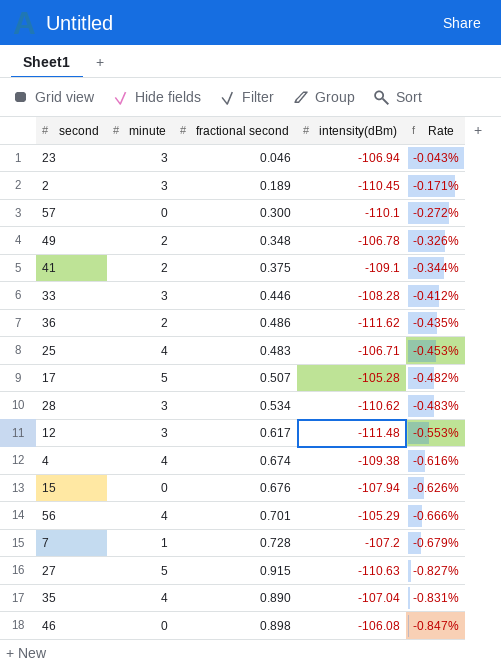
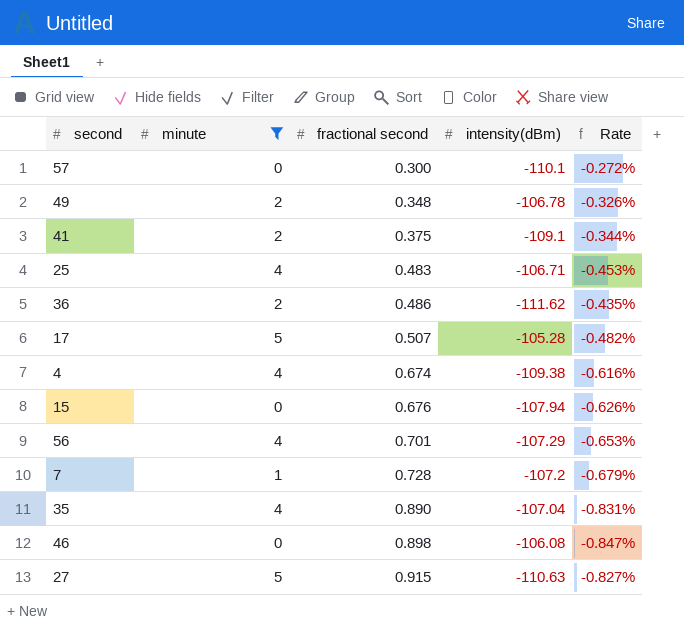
filter: none -> minute != 3
row order: Rate descending -> fractional second ascending
56 | intensity(dBm): -105.29 -> -107.29
56 | Rate: -0.666% -> -0.653%

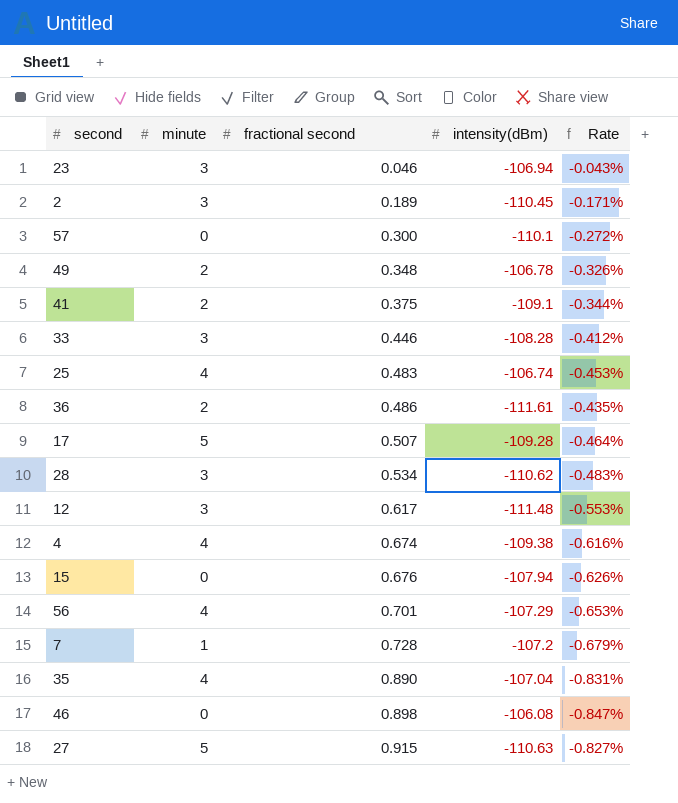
filter: minute != 3 -> none
25 | intensity(dBm): -106.71 -> -106.74
36 | intensity(dBm): -111.62 -> -111.61
17 | intensity(dBm): -105.28 -> -109.28
17 | Rate: -0.482% -> -0.464%

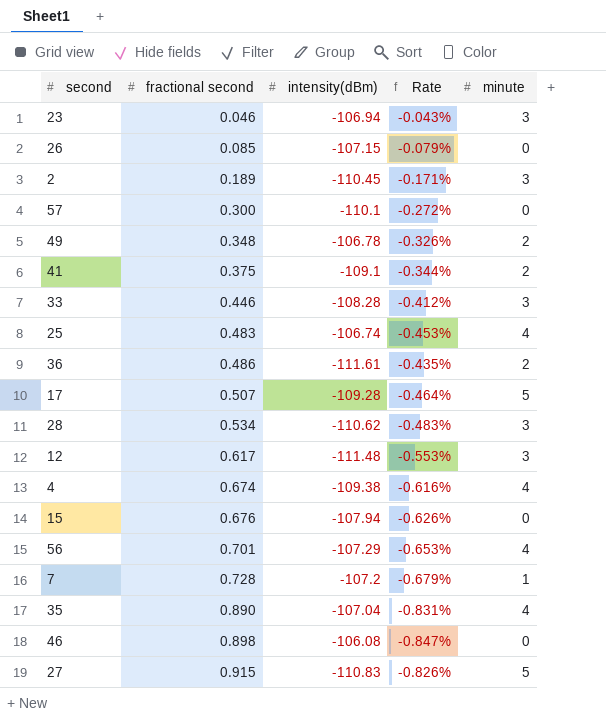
column minute | position: 2 -> 5
row 26: none -> 0.085 | -107.15 | -0.079% | 0
27 | intensity(dBm): -110.63 -> -110.83
27 | Rate: -0.827% -> -0.826%

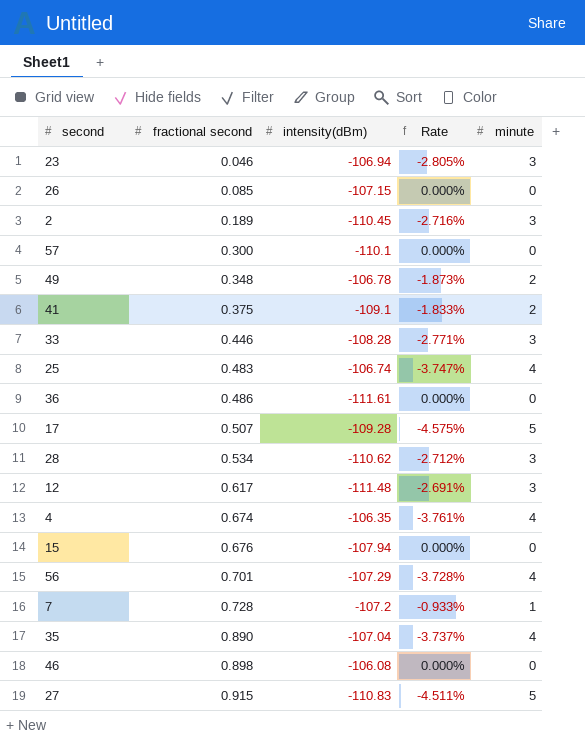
column Rate | formula: [fractional second] / [intensity(dBm)] -> [minute] / [intensity(dBm)]
36 | minute: 2 -> 0
4 | intensity(dBm): -109.38 -> -106.35

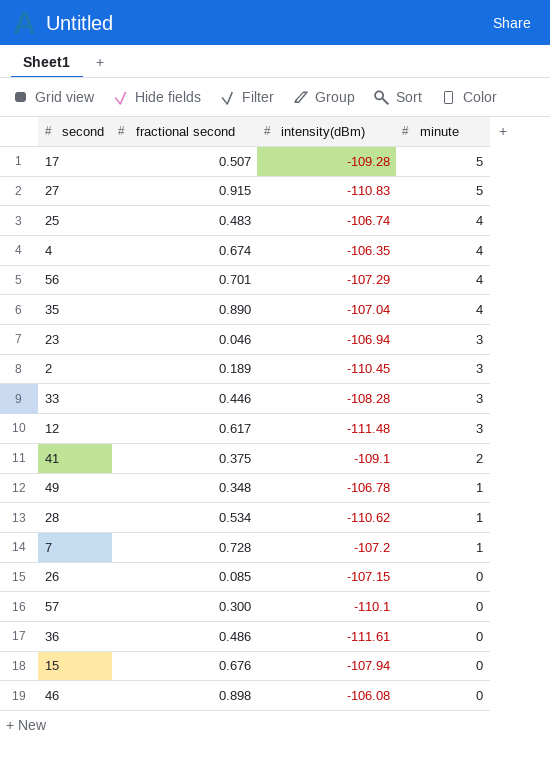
row order: fractional second ascending -> minute descending
column Rate | formula: [minute] / [intensity(dBm)] -> none
49 | minute: 2 -> 1
28 | minute: 3 -> 1

